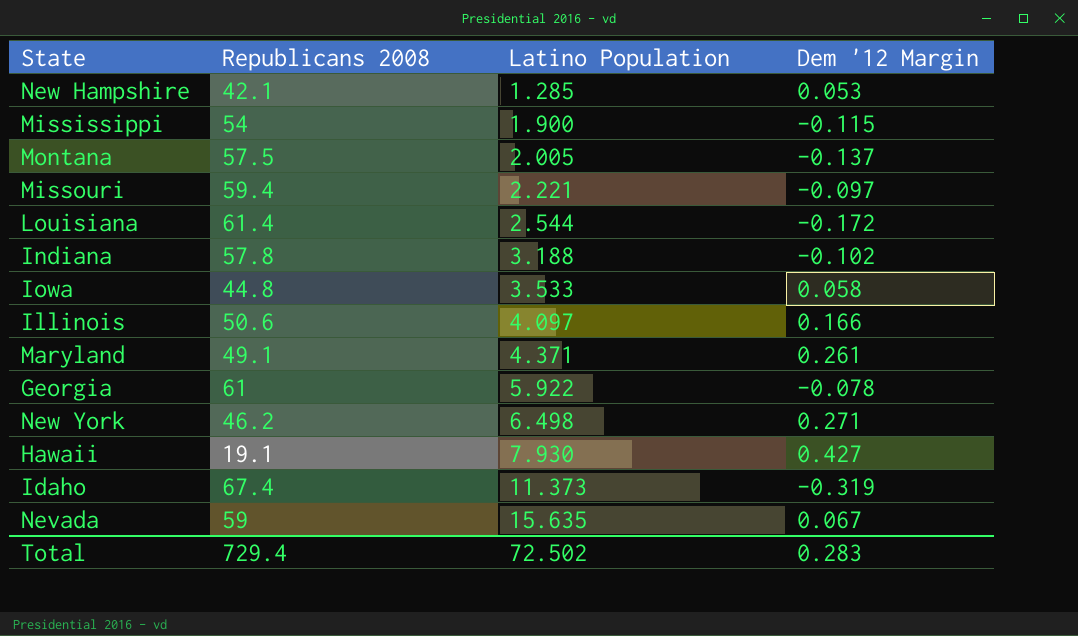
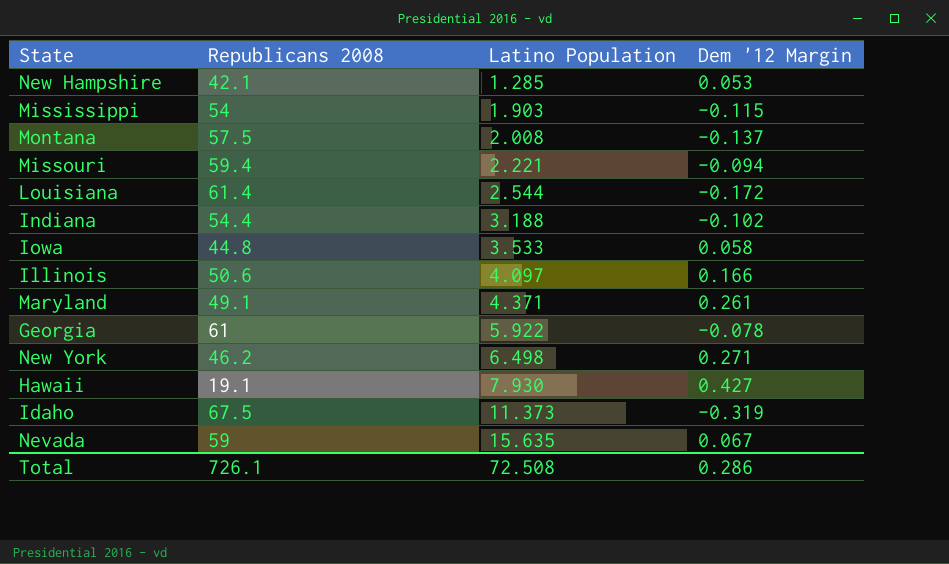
Mississippi | Latino Population: 1.900 -> 1.903
Montana | Latino Population: 2.005 -> 2.008
Missouri | Dem '12 Margin: -0.097 -> -0.094
Indiana | Republicans 2008: 57.8 -> 54.4
Idaho | Republicans 2008: 67.4 -> 67.5
Total | Republicans 2008: 729.4 -> 726.1
Total | Latino Population: 72.502 -> 72.508
Total | Dem '12 Margin: 0.283 -> 0.286

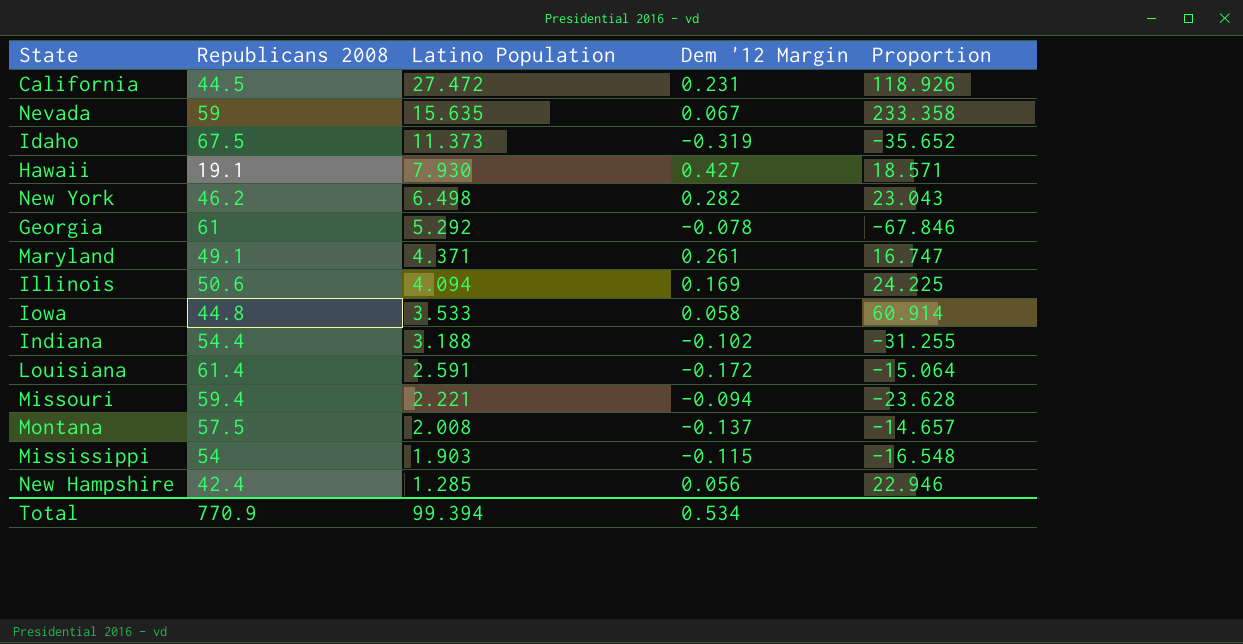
row order: Latino Population ascending -> Latino Population descending
column Proportion | formula: none -> [Latino Population] / [Dem '12 Margin]
row California: none -> 44.5 | 27.472 | 0.231 | 118.926
New York | Dem '12 Margin: 0.271 -> 0.282
Georgia | Latino Population: 5.922 -> 5.292
Illinois | Latino Population: 4.097 -> 4.094
Illinois | Dem '12 Margin: 0.166 -> 0.169
Louisiana | Latino Population: 2.544 -> 2.591
New Hampshire | Republicans 2008: 42.1 -> 42.4
New Hampshire | Dem '12 Margin: 0.053 -> 0.056
Total | Republicans 2008: 726.1 -> 770.9
Total | Latino Population: 72.508 -> 99.394
Total | Dem '12 Margin: 0.286 -> 0.534

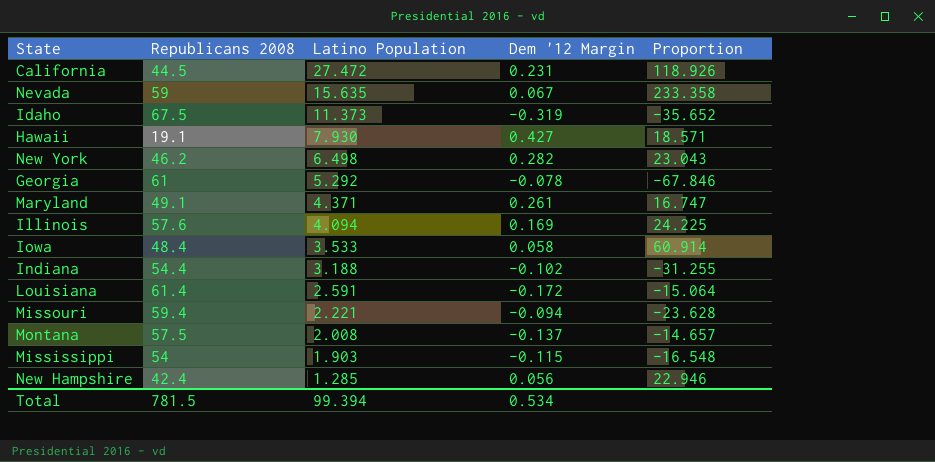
Illinois | Republicans 2008: 50.6 -> 57.6
Iowa | Republicans 2008: 44.8 -> 48.4
Total | Republicans 2008: 770.9 -> 781.5

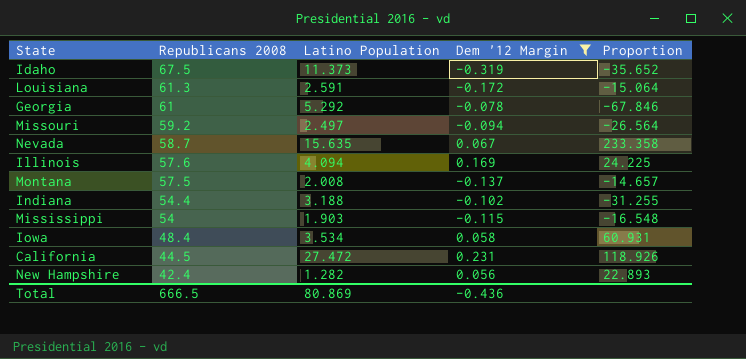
filter: none -> Dem '12 Margin <= 0.231
row order: Latino Population descending -> Republicans 2008 descending
Louisiana | Republicans 2008: 61.4 -> 61.3
Missouri | Republicans 2008: 59.4 -> 59.2
Missouri | Latino Population: 2.221 -> 2.497
Missouri | Proportion: -23.628 -> -26.564
Nevada | Republicans 2008: 59 -> 58.7
Iowa | Latino Population: 3.533 -> 3.534
Iowa | Proportion: 60.914 -> 60.931
New Hampshire | Latino Population: 1.285 -> 1.282
New Hampshire | Proportion: 22.946 -> 22.893
Total | Republicans 2008: 781.5 -> 666.5
Total | Latino Population: 99.394 -> 80.869
Total | Dem '12 Margin: 0.534 -> -0.436

